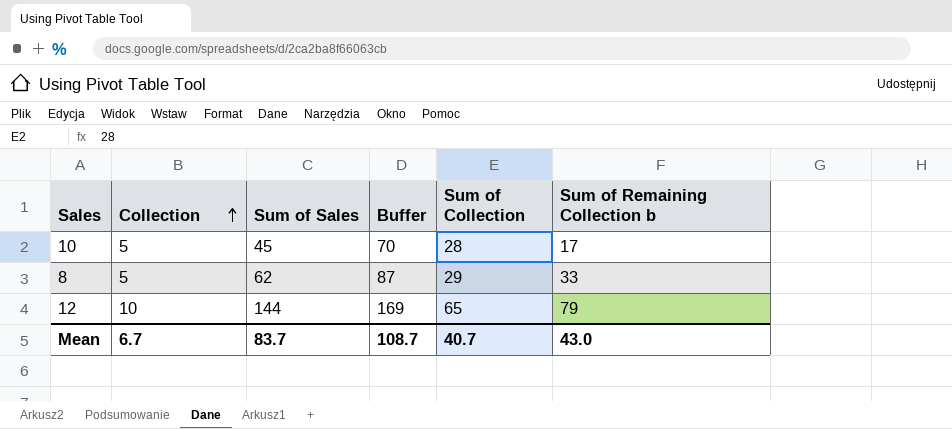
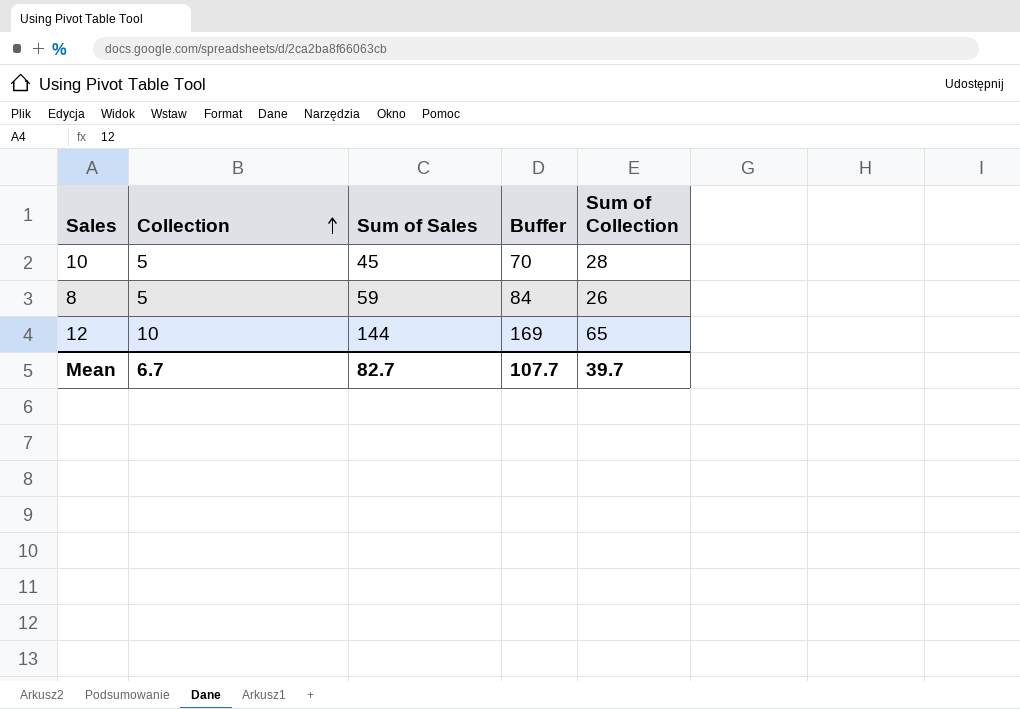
column Sum of Remaining Collection b | formula: [Sum of Sales] - [Sum of Collection] -> none
8 | Sum of Sales: 62 -> 59
8 | Buffer: 87 -> 84
8 | Sum of Collection: 29 -> 26
Mean | Sum of Sales: 83.7 -> 82.7
Mean | Buffer: 108.7 -> 107.7
Mean | Sum of Collection: 40.7 -> 39.7

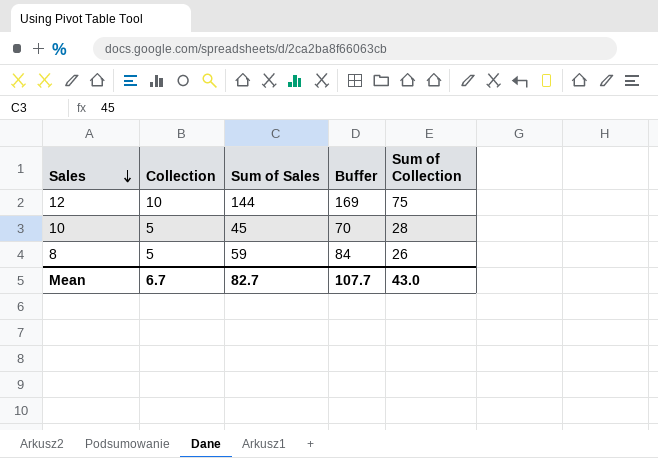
row order: Collection ascending -> Sales descending
12 | Sum of Collection: 65 -> 75
Mean | Sum of Collection: 39.7 -> 43.0

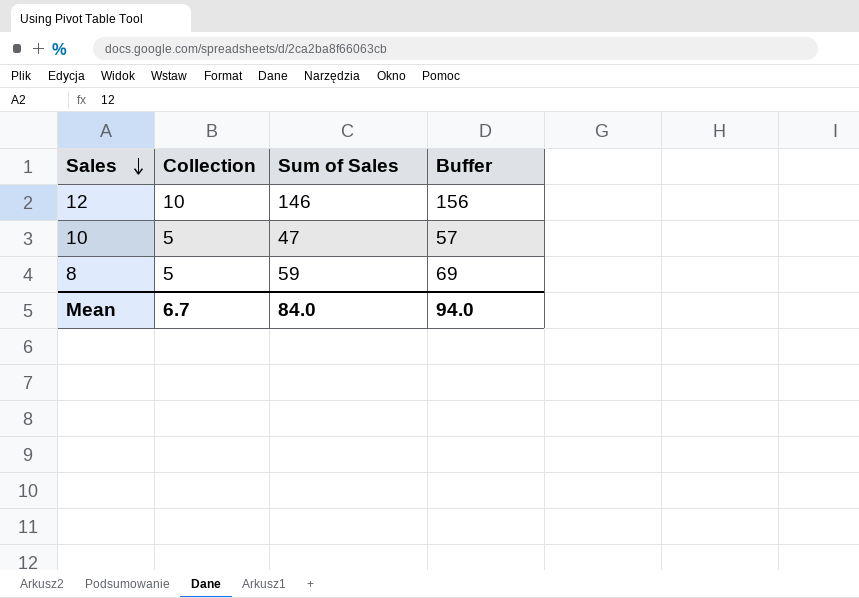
column Sum of Collection | position: 5 -> none
column Buffer | formula: [Sum of Sales] + 25 -> [Sum of Sales] + 10
12 | Sum of Sales: 144 -> 146
10 | Sum of Sales: 45 -> 47
Mean | Sum of Sales: 82.7 -> 84.0
Mean | Buffer: 107.7 -> 94.0

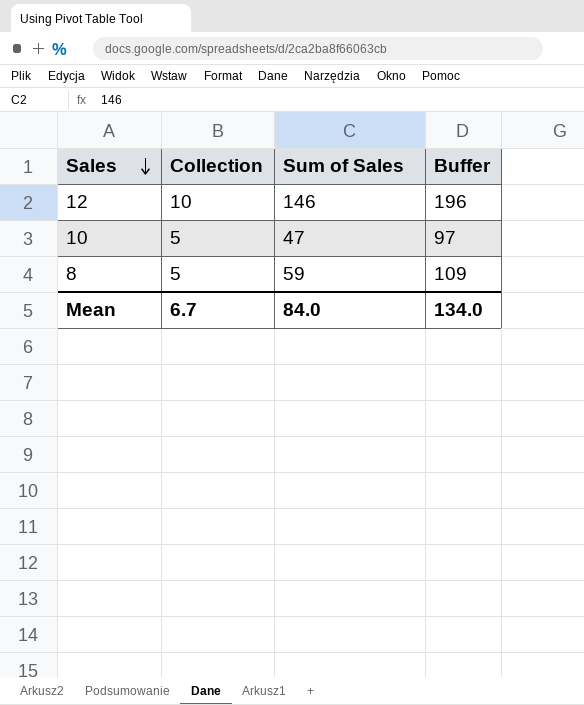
column Buffer | formula: [Sum of Sales] + 10 -> [Sum of Sales] + 50
Mean | Buffer: 94.0 -> 134.0

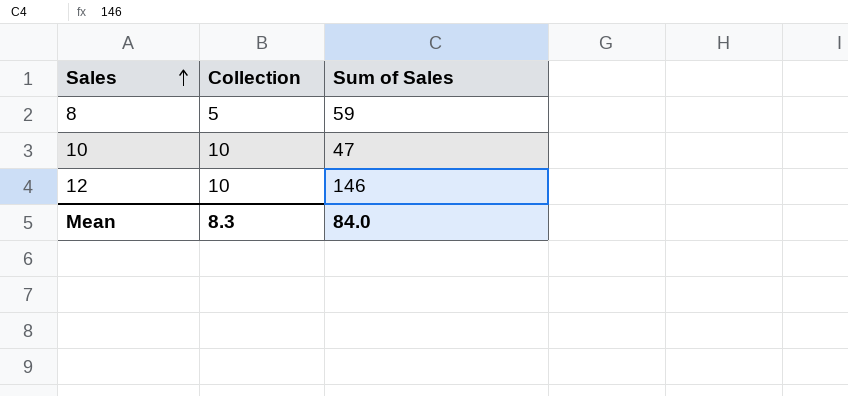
row order: Sales descending -> Sales ascending
column Buffer | formula: [Sum of Sales] + 50 -> none
10 | Collection: 5 -> 10
Mean | Collection: 6.7 -> 8.3

